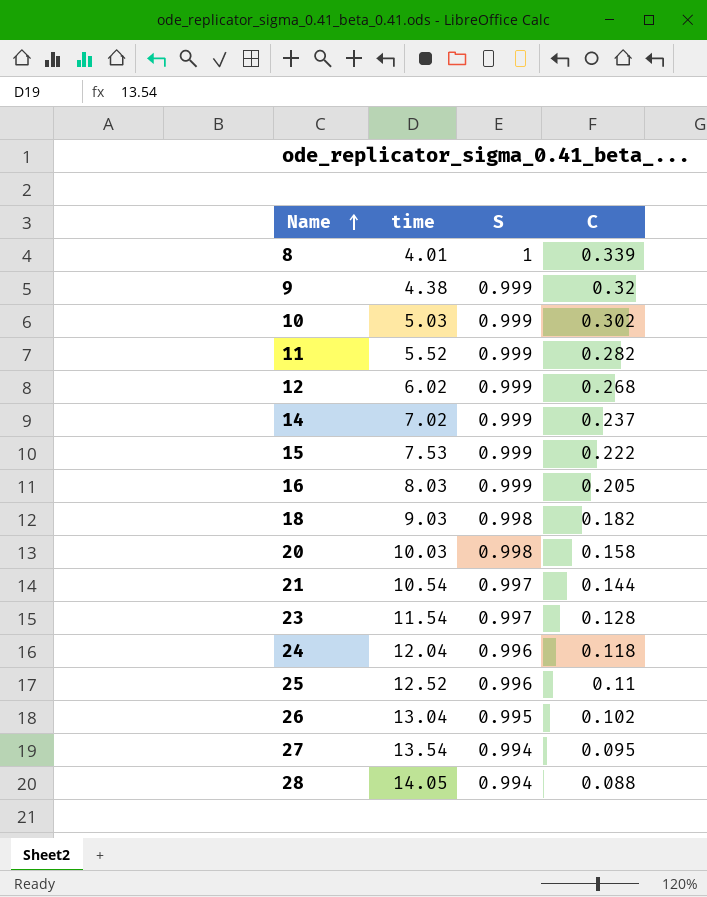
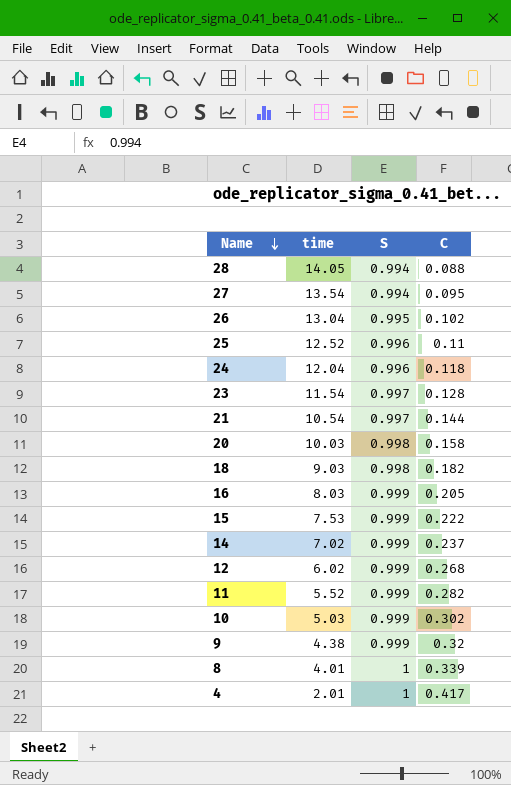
row order: Name ascending -> Name descending
row 4: none -> 2.01 | 1 | 0.417

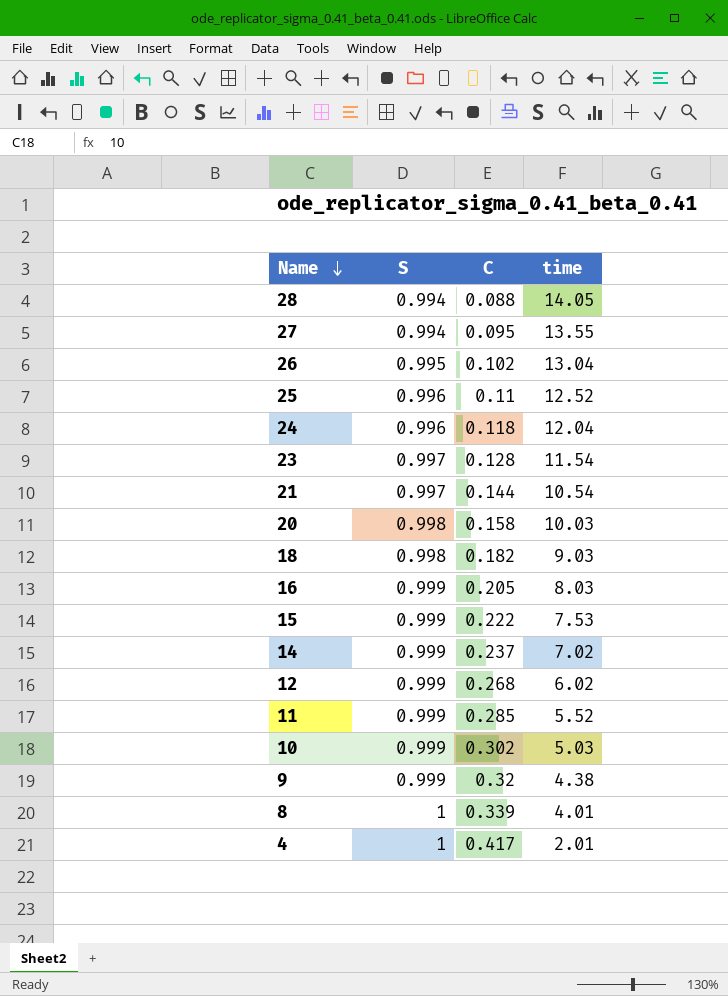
column time | position: 2 -> 4
27 | time: 13.54 -> 13.55
11 | C: 0.282 -> 0.285

